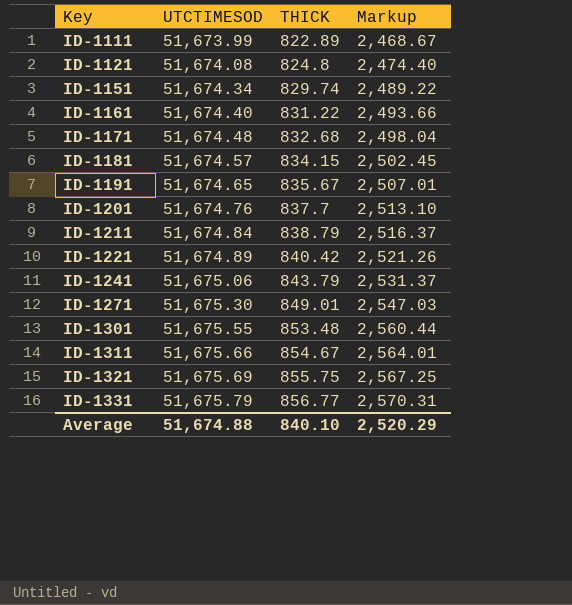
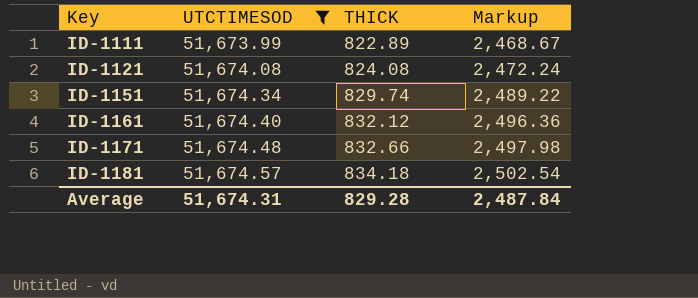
filter: none -> UTCTIMESOD <= 51,674.57
ID-1121 | THICK: 824.8 -> 824.08
ID-1121 | Markup: 2,474.40 -> 2,472.24
ID-1161 | THICK: 831.22 -> 832.12
ID-1161 | Markup: 2,493.66 -> 2,496.36
ID-1171 | THICK: 832.68 -> 832.66
ID-1171 | Markup: 2,498.04 -> 2,497.98
ID-1181 | THICK: 834.15 -> 834.18
ID-1181 | Markup: 2,502.45 -> 2,502.54
Average | UTCTIMESOD: 51,674.88 -> 51,674.31
Average | THICK: 840.10 -> 829.28
Average | Markup: 2,520.29 -> 2,487.84

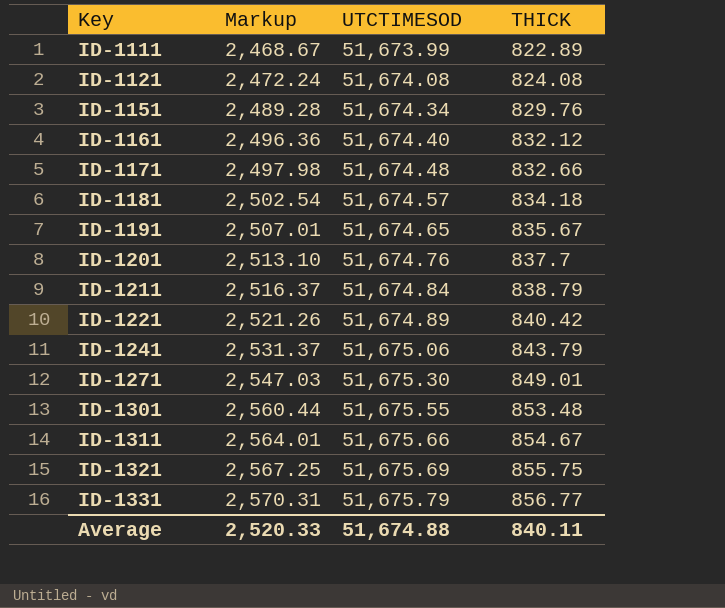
filter: UTCTIMESOD <= 51,674.57 -> none
column Markup | position: 4 -> 2
ID-1151 | Markup: 2,489.22 -> 2,489.28
ID-1151 | THICK: 829.74 -> 829.76
Average | Markup: 2,487.84 -> 2,520.33
Average | UTCTIMESOD: 51,674.31 -> 51,674.88
Average | THICK: 829.28 -> 840.11

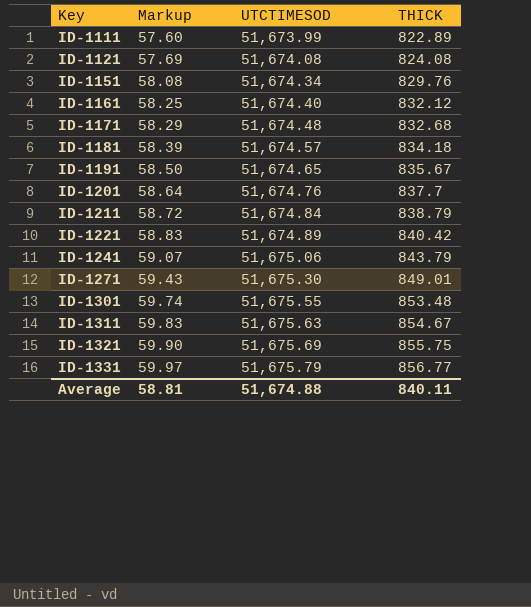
column Markup | formula: [THICK] * 3 -> [THICK] * 0.07
ID-1171 | THICK: 832.66 -> 832.68
ID-1311 | UTCTIMESOD: 51,675.66 -> 51,675.63
Average | Markup: 2,520.33 -> 58.81

